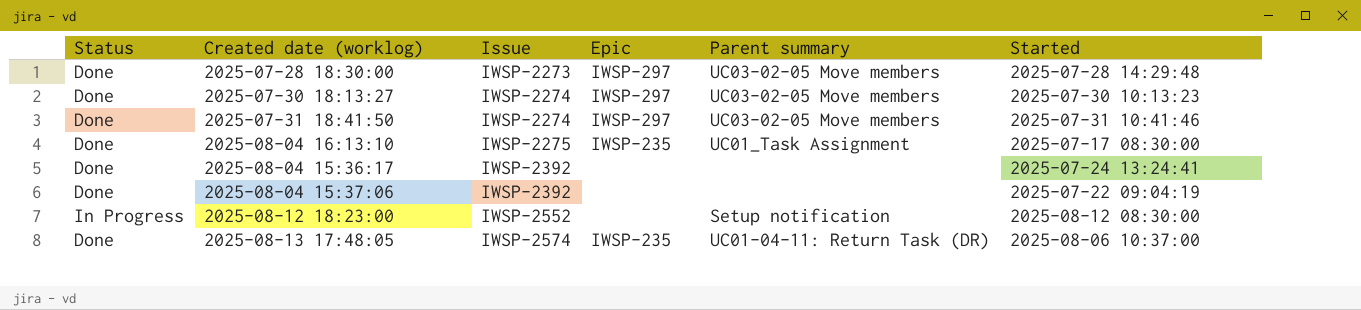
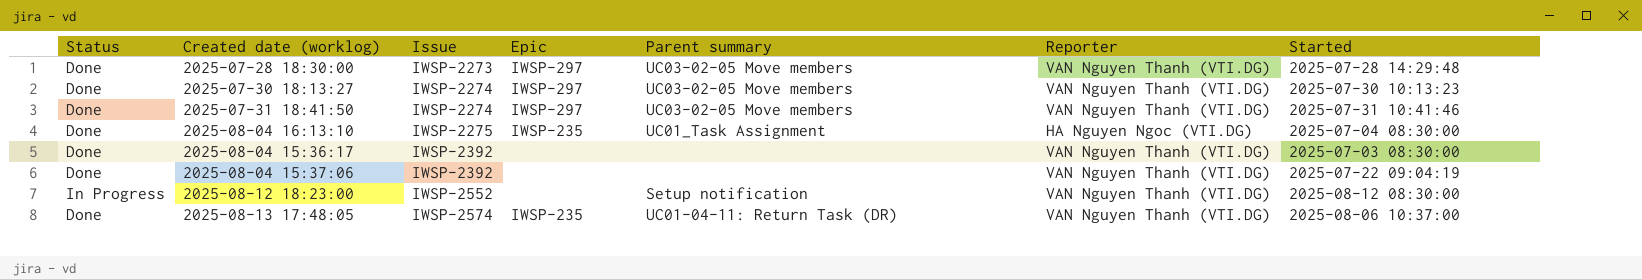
column Reporter | position: none -> 6
2025-08-04 16:13:10 | Started: 2025-07-17 08:30:00 -> 2025-07-04 08:30:00
2025-08-04 15:36:17 | Started: 2025-07-24 13:24:41 -> 2025-07-03 08:30:00

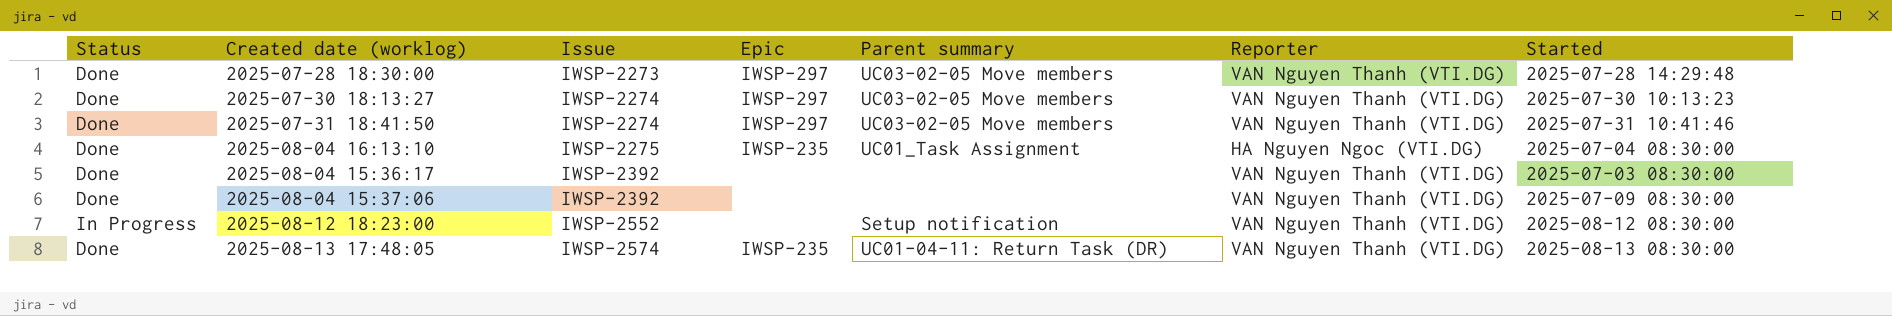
2025-08-04 15:37:06 | Started: 2025-07-22 09:04:19 -> 2025-07-09 08:30:00
2025-08-13 17:48:05 | Started: 2025-08-06 10:37:00 -> 2025-08-13 08:30:00

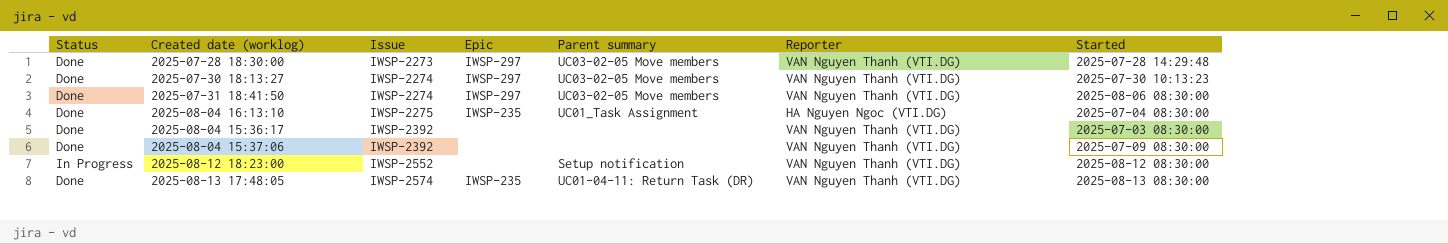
2025-07-31 18:41:50 | Started: 2025-07-31 10:41:46 -> 2025-08-06 08:30:00

